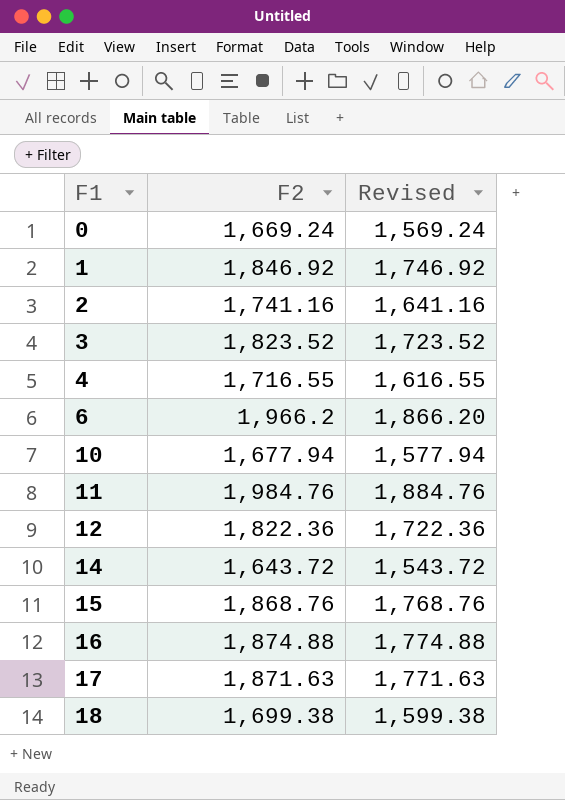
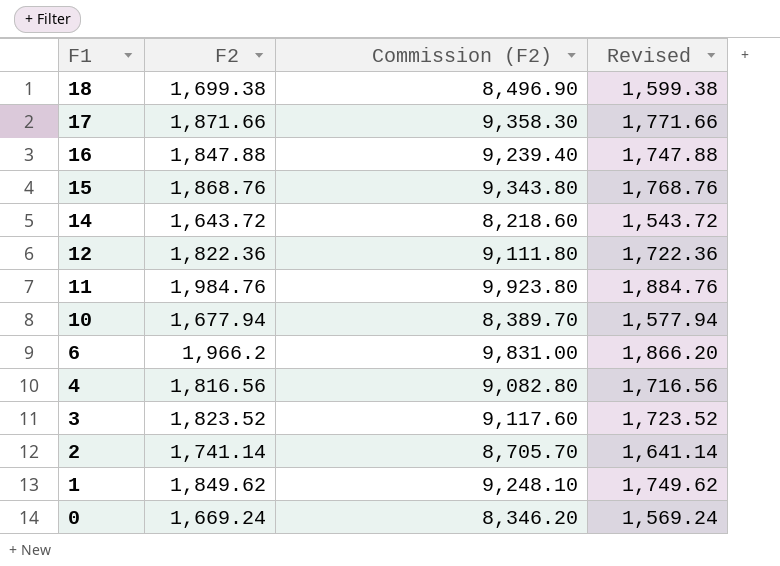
row order: F1 ascending -> F1 descending
column Commission (F2) | formula: none -> [F2] * 5
17 | F2: 1,871.63 -> 1,871.66
17 | Revised: 1,771.63 -> 1,771.66
16 | F2: 1,874.88 -> 1,847.88
16 | Revised: 1,774.88 -> 1,747.88
4 | F2: 1,716.55 -> 1,816.56
4 | Revised: 1,616.55 -> 1,716.56
2 | F2: 1,741.16 -> 1,741.14
2 | Revised: 1,641.16 -> 1,641.14
1 | F2: 1,846.92 -> 1,849.62
1 | Revised: 1,746.92 -> 1,749.62

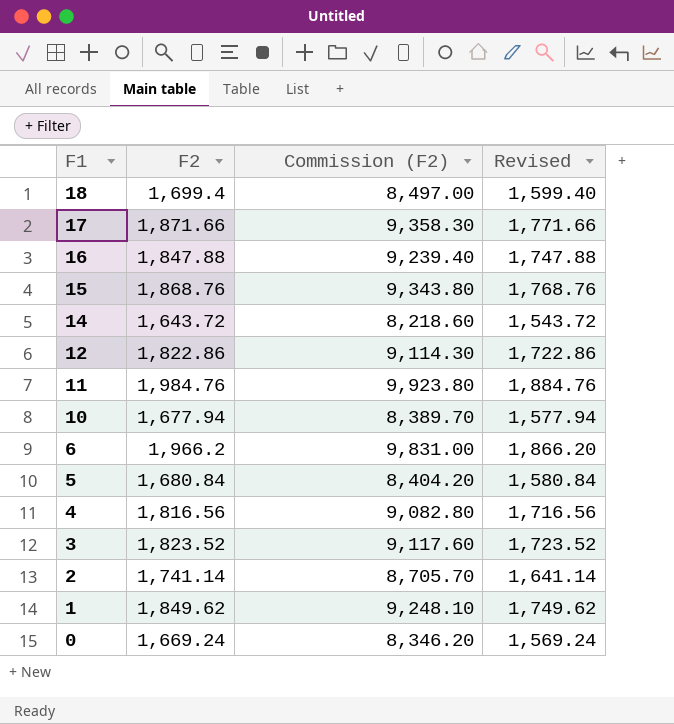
18 | F2: 1,699.38 -> 1,699.4
18 | Commission (F2): 8,496.90 -> 8,497.00
18 | Revised: 1,599.38 -> 1,599.40
12 | F2: 1,822.36 -> 1,822.86
12 | Commission (F2): 9,111.80 -> 9,114.30
12 | Revised: 1,722.36 -> 1,722.86
row 5: none -> 1,680.84 | 8,404.20 | 1,580.84

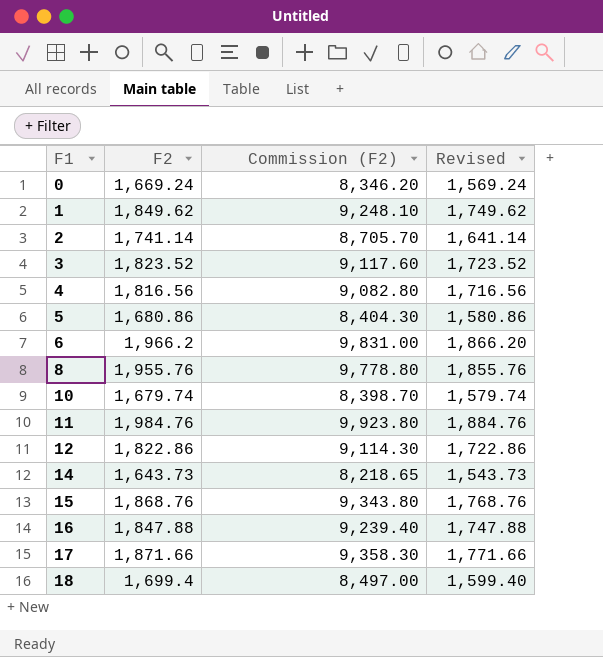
row order: F1 descending -> F1 ascending
5 | F2: 1,680.84 -> 1,680.86
5 | Commission (F2): 8,404.20 -> 8,404.30
5 | Revised: 1,580.84 -> 1,580.86
row 8: none -> 1,955.76 | 9,778.80 | 1,855.76
10 | F2: 1,677.94 -> 1,679.74
10 | Commission (F2): 8,389.70 -> 8,398.70
10 | Revised: 1,577.94 -> 1,579.74
14 | F2: 1,643.72 -> 1,643.73
14 | Commission (F2): 8,218.60 -> 8,218.65
14 | Revised: 1,543.72 -> 1,543.73

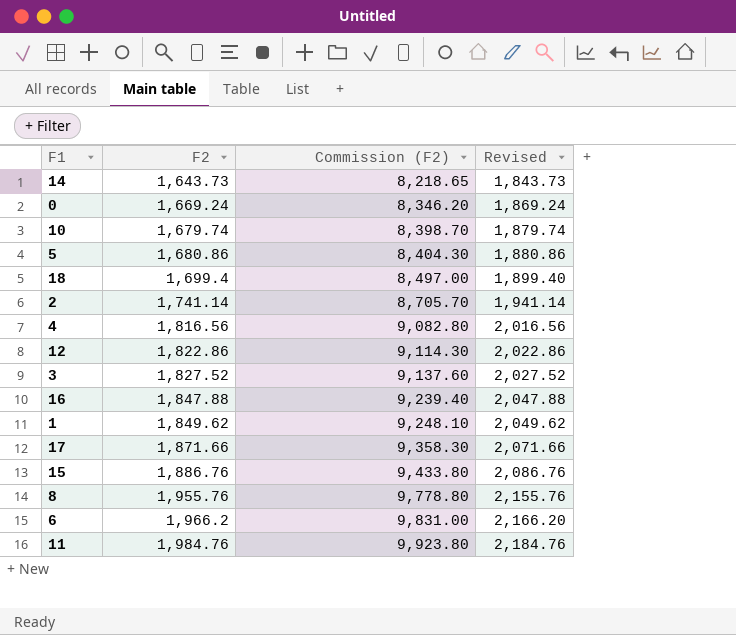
row order: F1 ascending -> F2 ascending
column Revised | formula: [F2] - 100 -> [F2] + 200
3 | F2: 1,823.52 -> 1,827.52
3 | Commission (F2): 9,117.60 -> 9,137.60
15 | F2: 1,868.76 -> 1,886.76
15 | Commission (F2): 9,343.80 -> 9,433.80

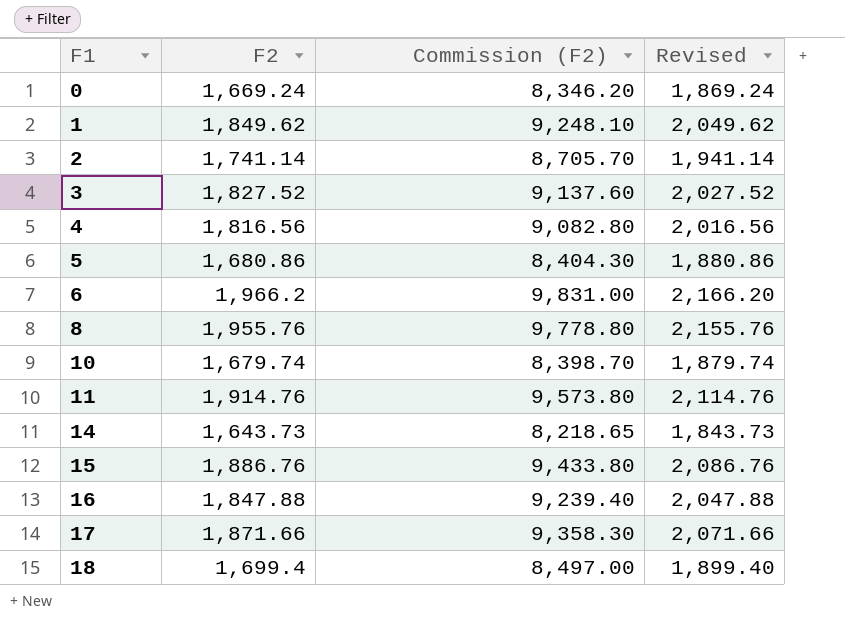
row order: F2 ascending -> F1 ascending
row 12: 1,822.86 | 9,114.30 | 2,022.86 -> none
11 | F2: 1,984.76 -> 1,914.76
11 | Commission (F2): 9,923.80 -> 9,573.80
11 | Revised: 2,184.76 -> 2,114.76

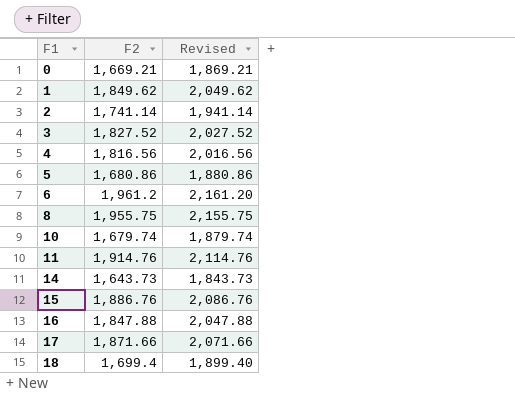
column Commission (F2) | formula: [F2] * 5 -> none
0 | F2: 1,669.24 -> 1,669.21
0 | Revised: 1,869.24 -> 1,869.21
6 | F2: 1,966.2 -> 1,961.2
6 | Revised: 2,166.20 -> 2,161.20
8 | F2: 1,955.76 -> 1,955.75
8 | Revised: 2,155.76 -> 2,155.75

